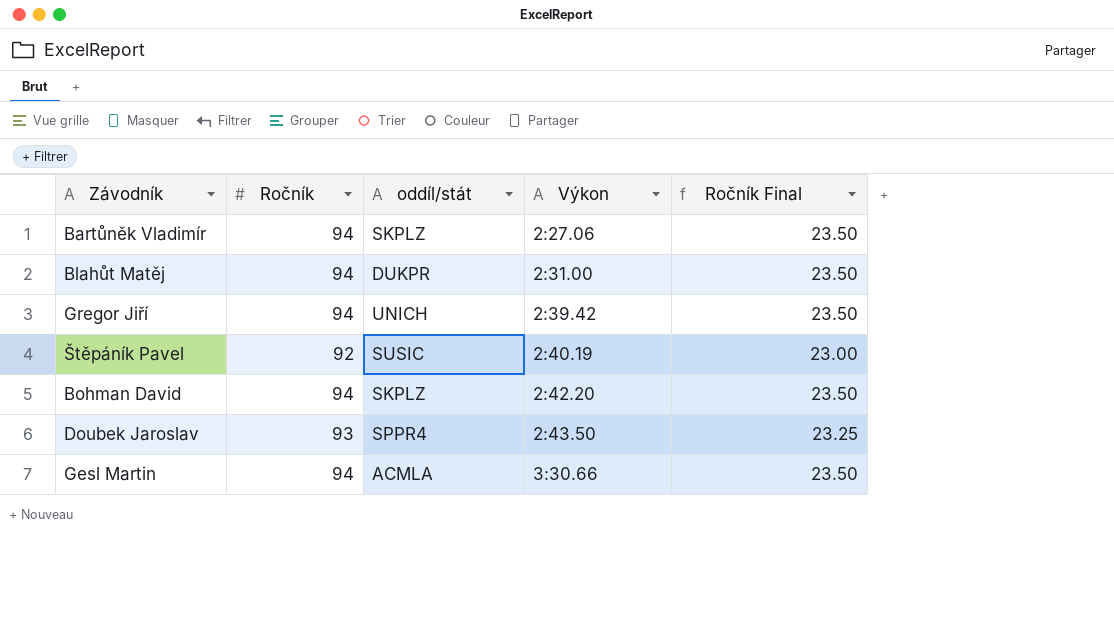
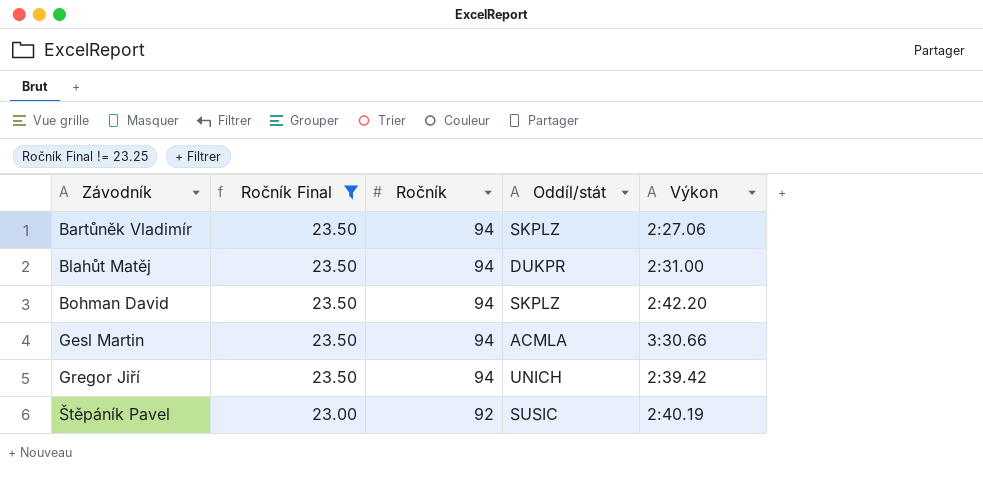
filter: none -> Ročník Final != 23.25
row order: Výkon ascending -> Závodník ascending
column Ročník Final | position: 5 -> 2
column name: oddíl/stát -> Oddíl/stát

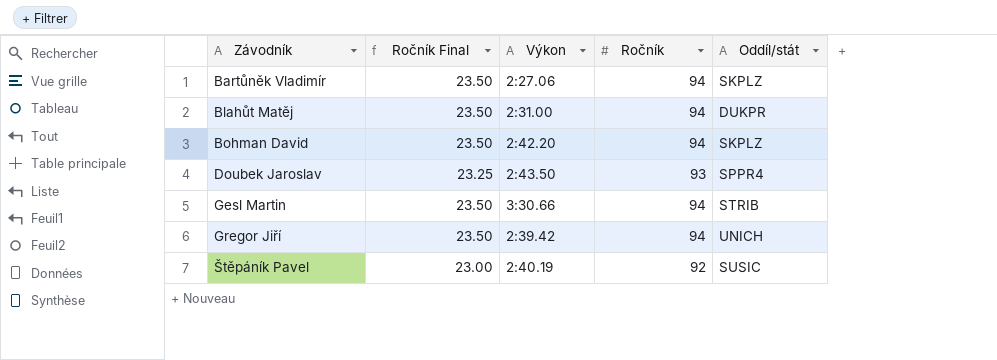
filter: Ročník Final != 23.25 -> none
column Výkon | position: 5 -> 3
Gesl Martin | Oddíl/stát: ACMLA -> STRIB

